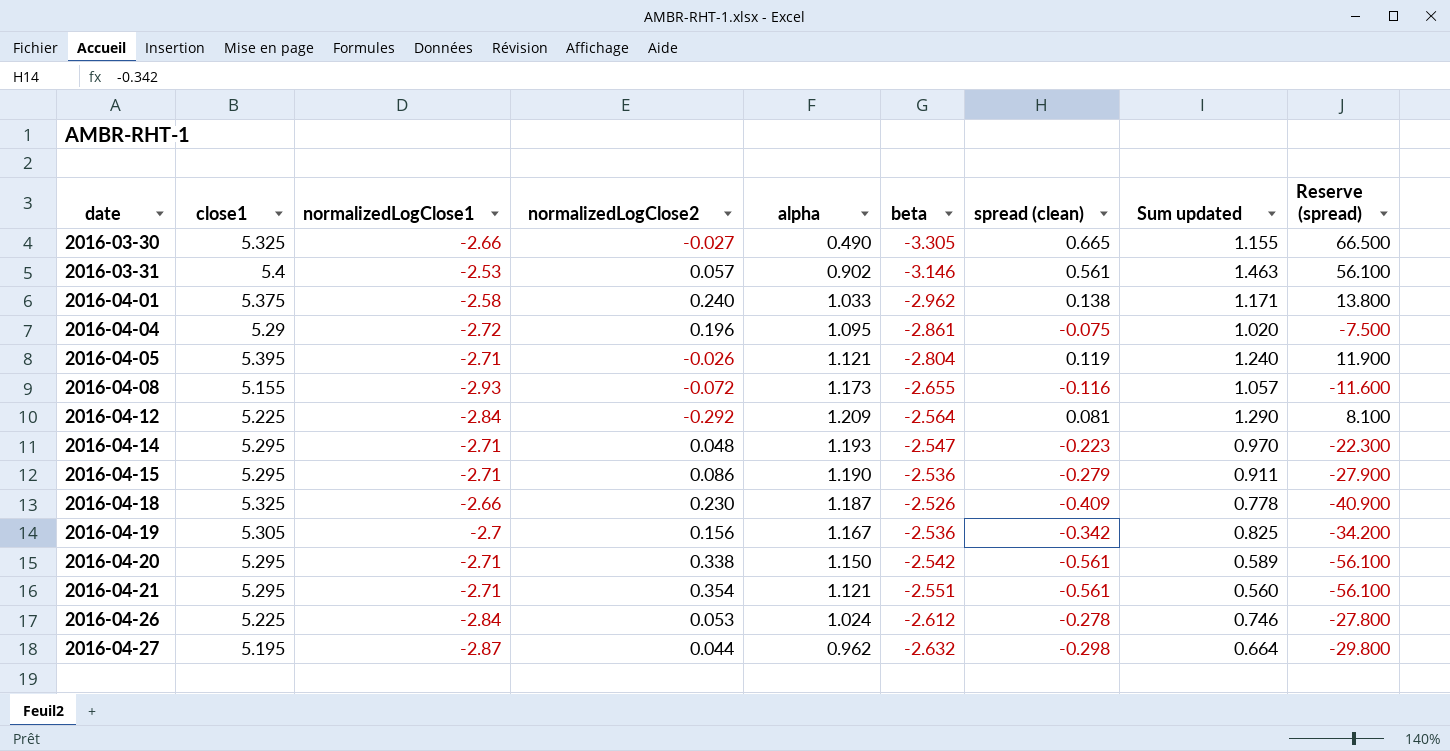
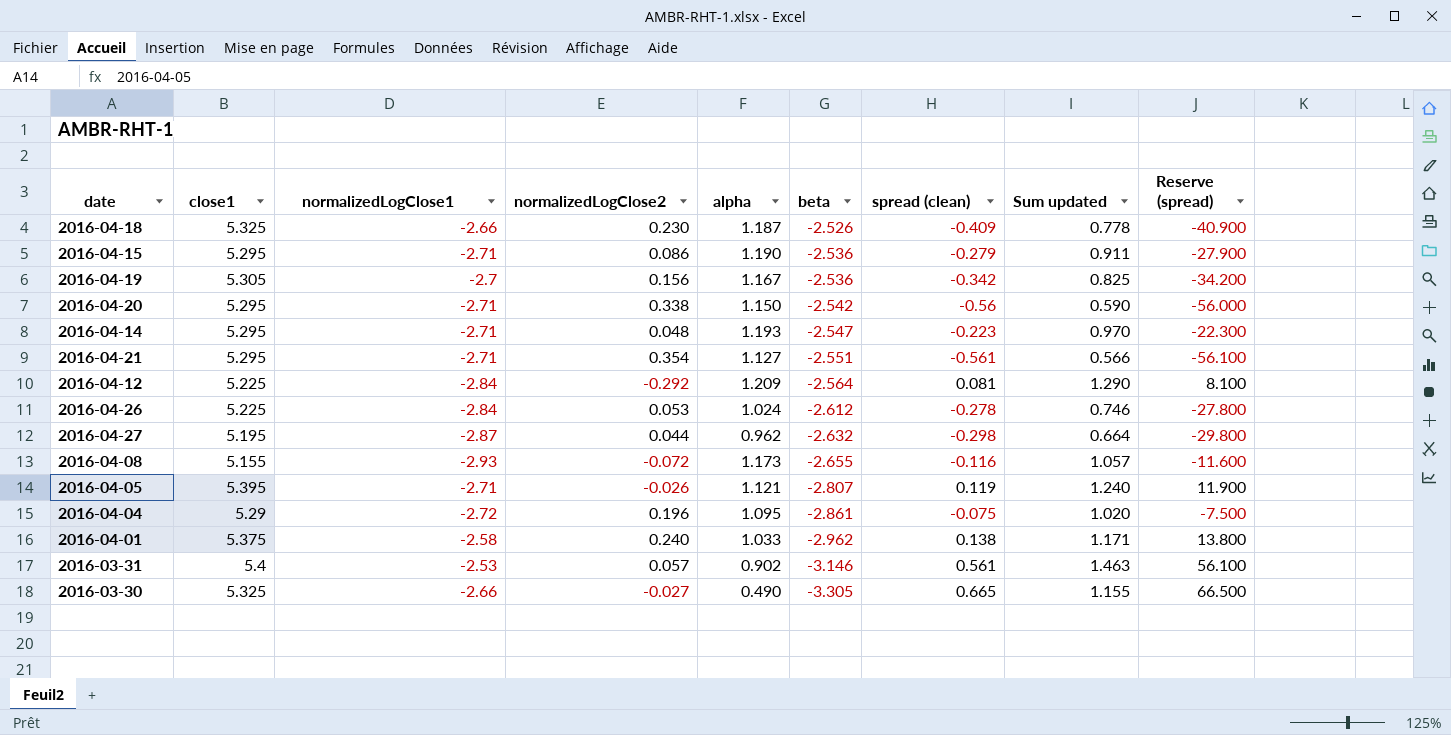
row order: date ascending -> beta descending
2016-04-20 | spread (clean): -0.561 -> -0.56
2016-04-20 | Sum updated: 0.589 -> 0.590
2016-04-20 | Reserve (spread): -56.100 -> -56.000
2016-04-21 | alpha: 1.121 -> 1.127
2016-04-21 | Sum updated: 0.560 -> 0.566
2016-04-05 | beta: -2.804 -> -2.807

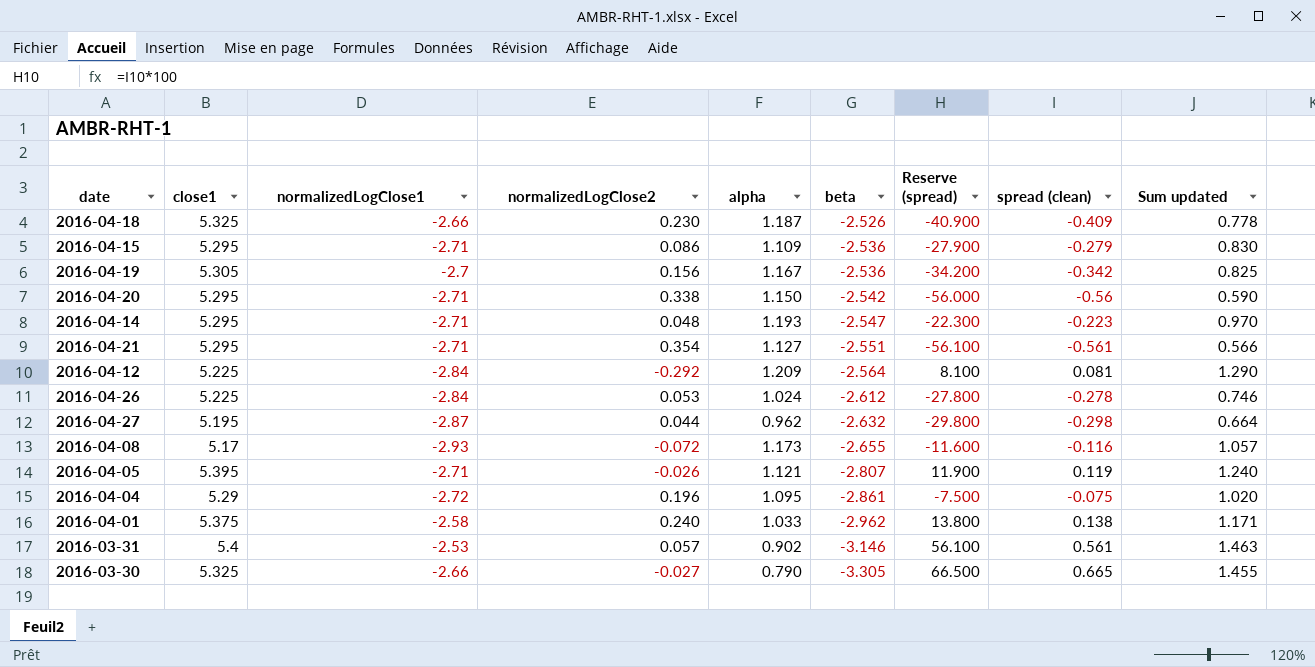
column Reserve (spread) | position: 9 -> 7
2016-04-15 | alpha: 1.190 -> 1.109
2016-04-15 | Sum updated: 0.911 -> 0.830
2016-04-08 | close1: 5.155 -> 5.17
2016-03-30 | alpha: 0.490 -> 0.790
2016-03-30 | Sum updated: 1.155 -> 1.455

